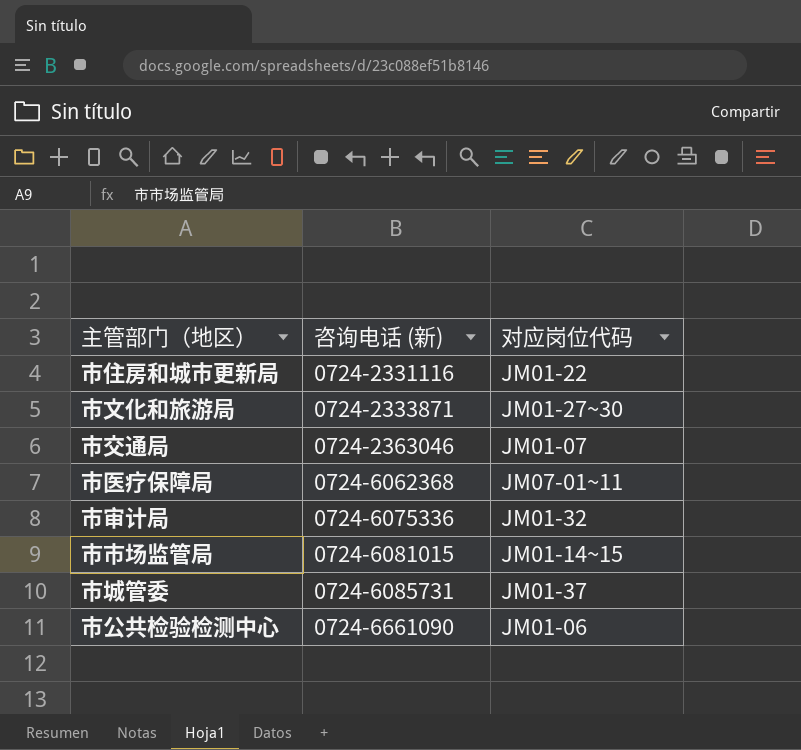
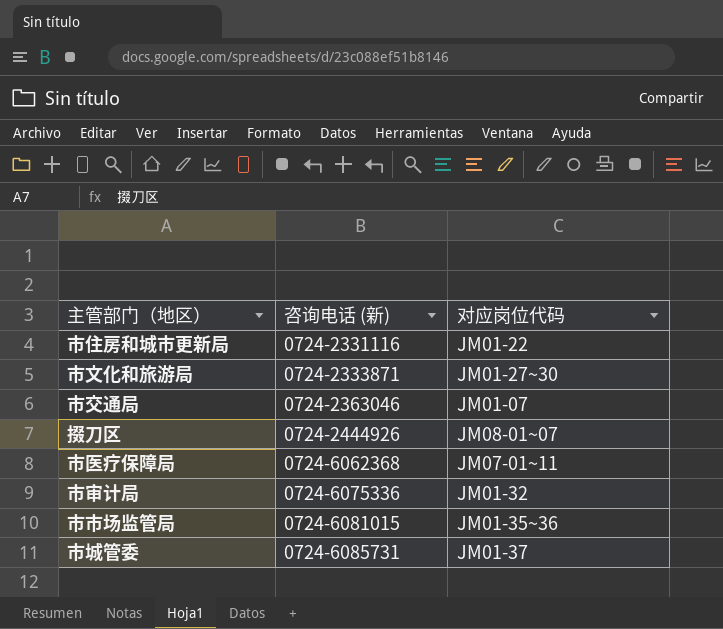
row 市公共检验检测中心: 0724-6661090 | JM01-06 -> none
row 掇刀区: none -> 0724-2444926 | JM08-01~07
市市场监管局 | 对应岗位代码: JM01-14~15 -> JM01-35~36

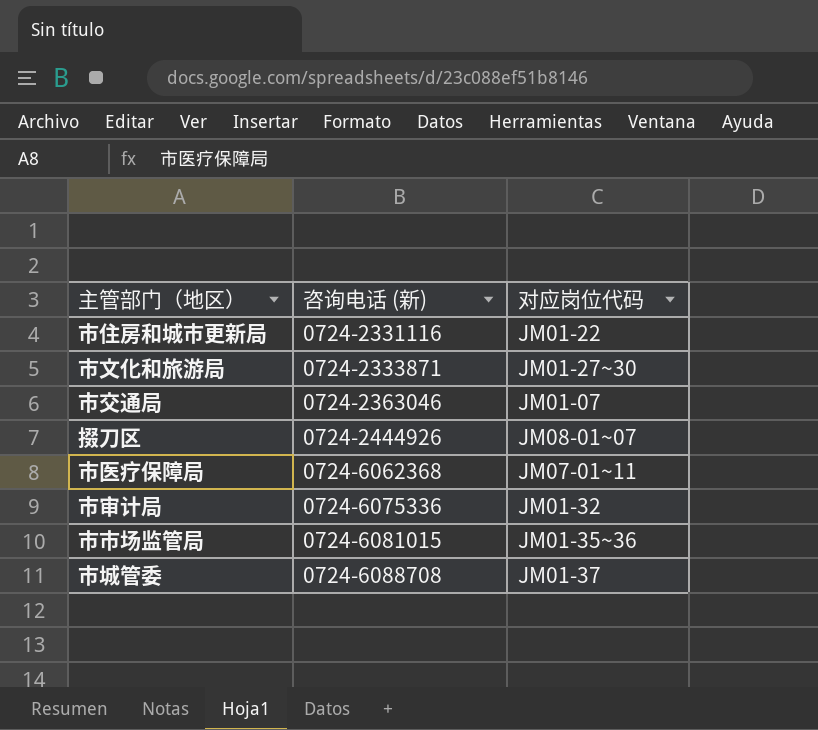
市城管委 | 咨询电话 (新): 0724-6085731 -> 0724-6088708

